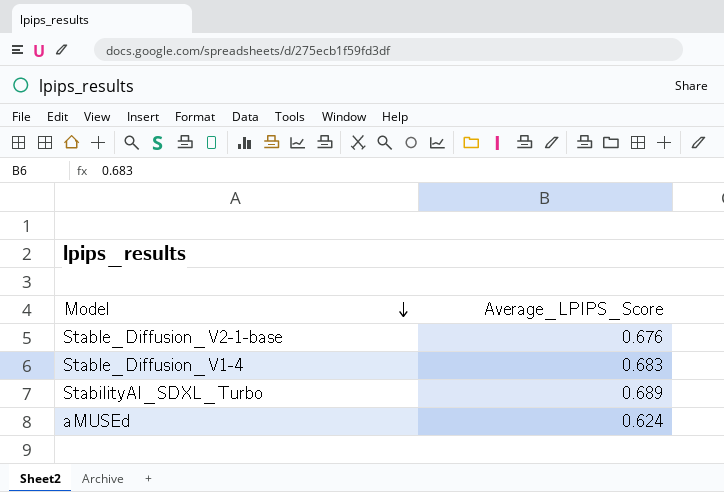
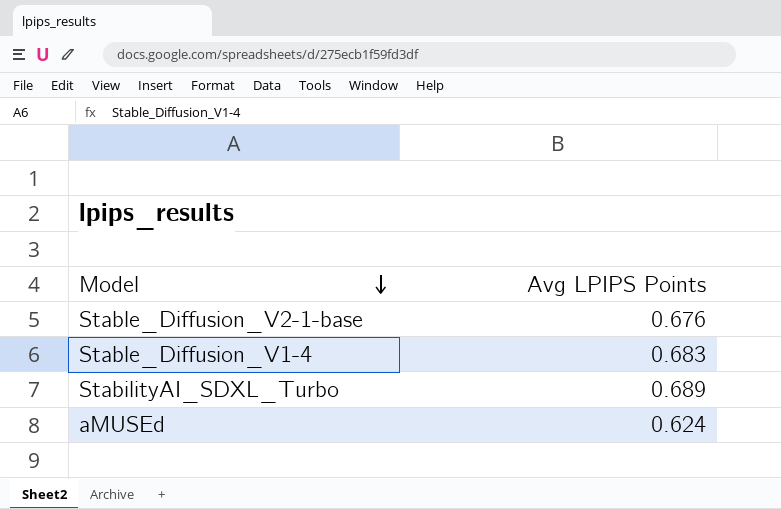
column name: Average_LPIPS_Score -> Avg LPIPS Points

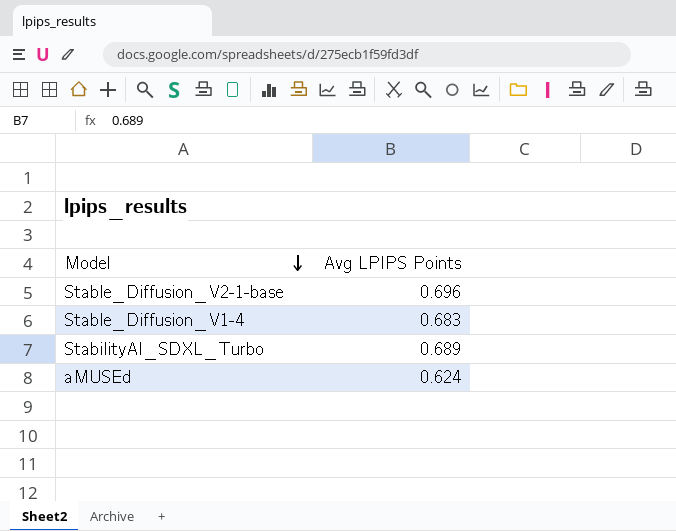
Stable_Diffusion_V2-1-base | Avg LPIPS Points: 0.676 -> 0.696

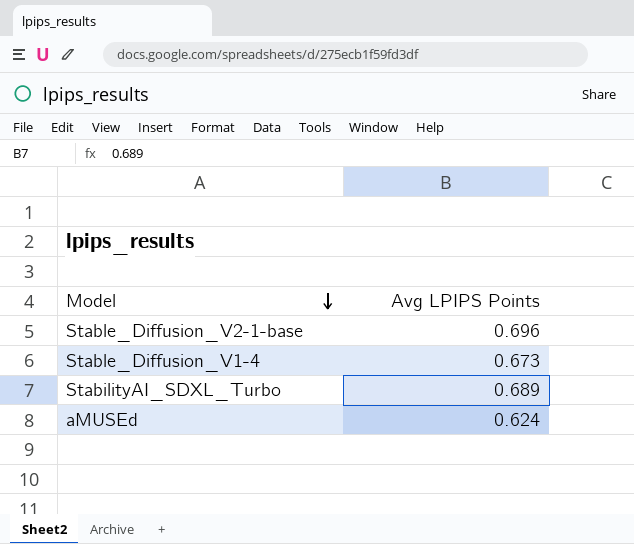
Stable_Diffusion_V1-4 | Avg LPIPS Points: 0.683 -> 0.673

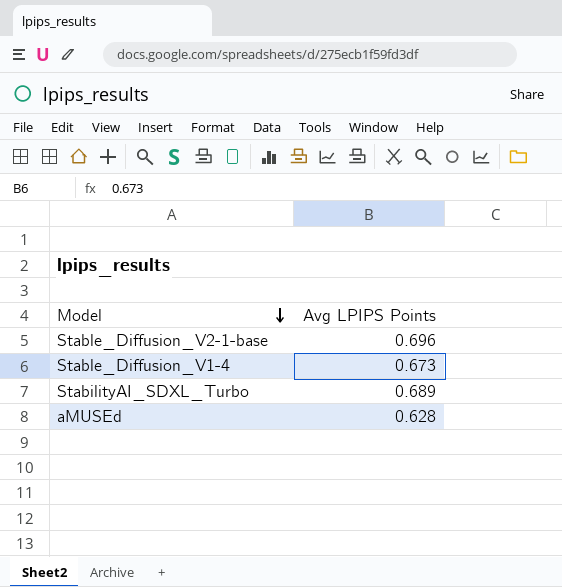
aMUSEd | Avg LPIPS Points: 0.624 -> 0.628

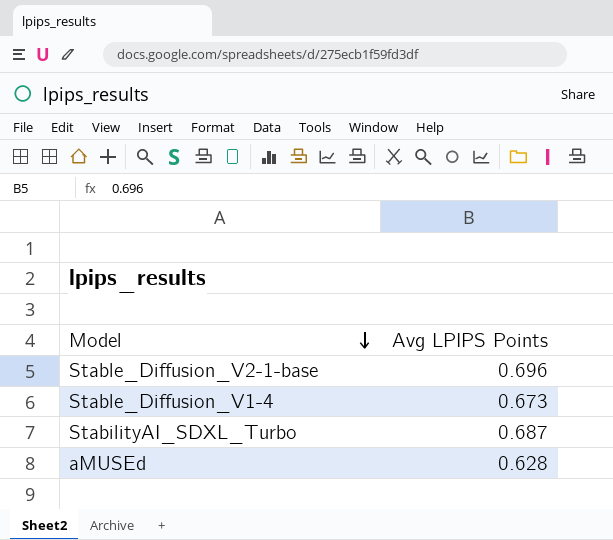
StabilityAI_SDXL_Turbo | Avg LPIPS Points: 0.689 -> 0.687

